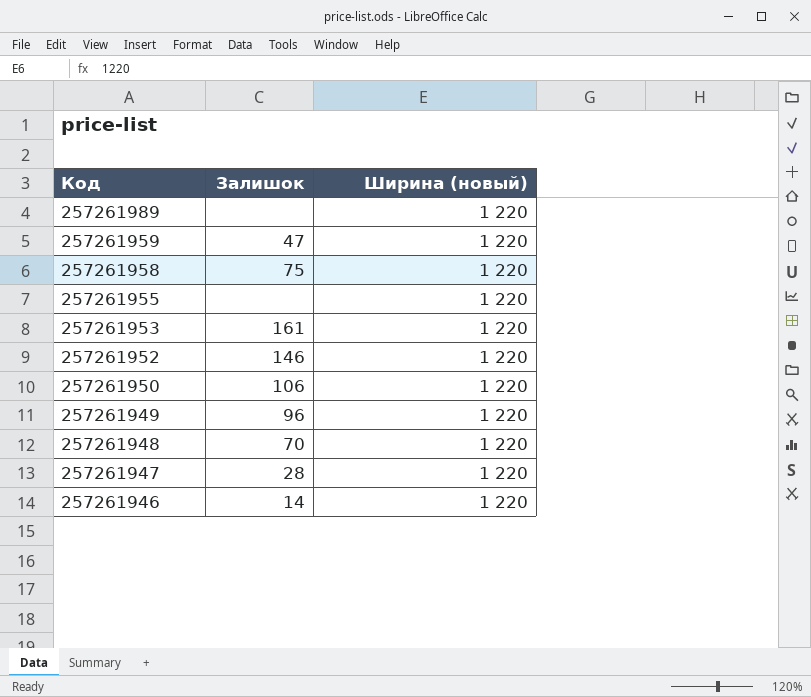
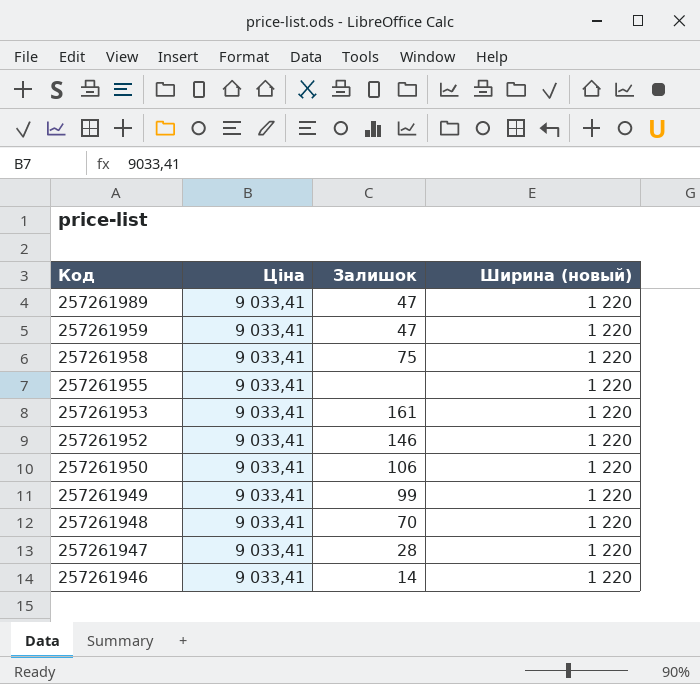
column Ціна | position: none -> 2
257261989 | Залишок: none -> 47
257261949 | Залишок: 96 -> 99

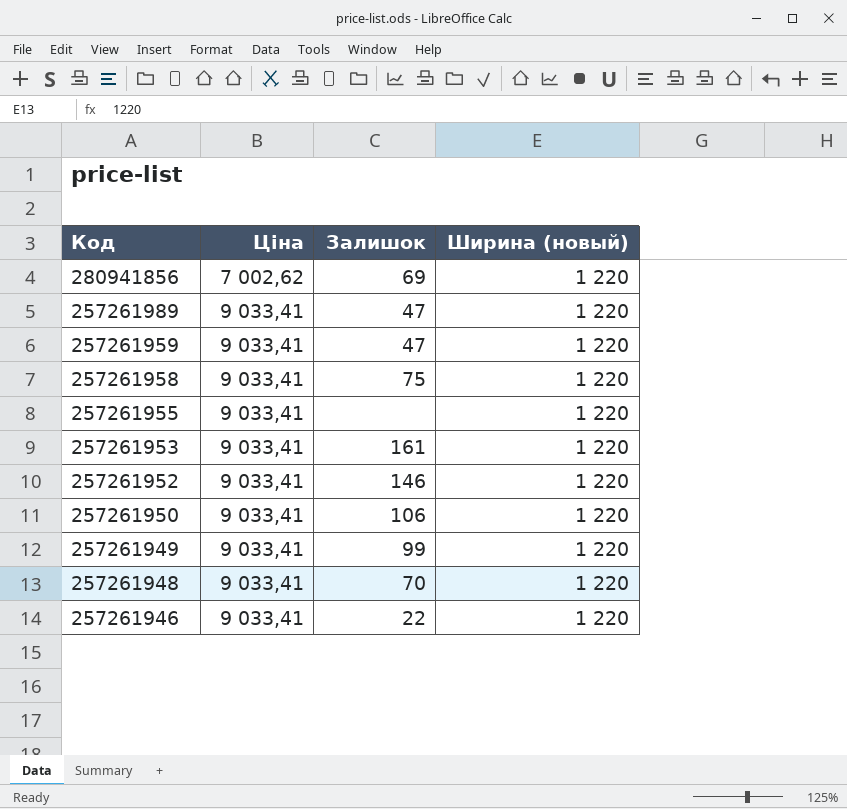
row 257261947: 9 033,41 | 28 | 1 220 -> none
row 280941856: none -> 7 002,62 | 69 | 1 220
257261946 | Залишок: 14 -> 22

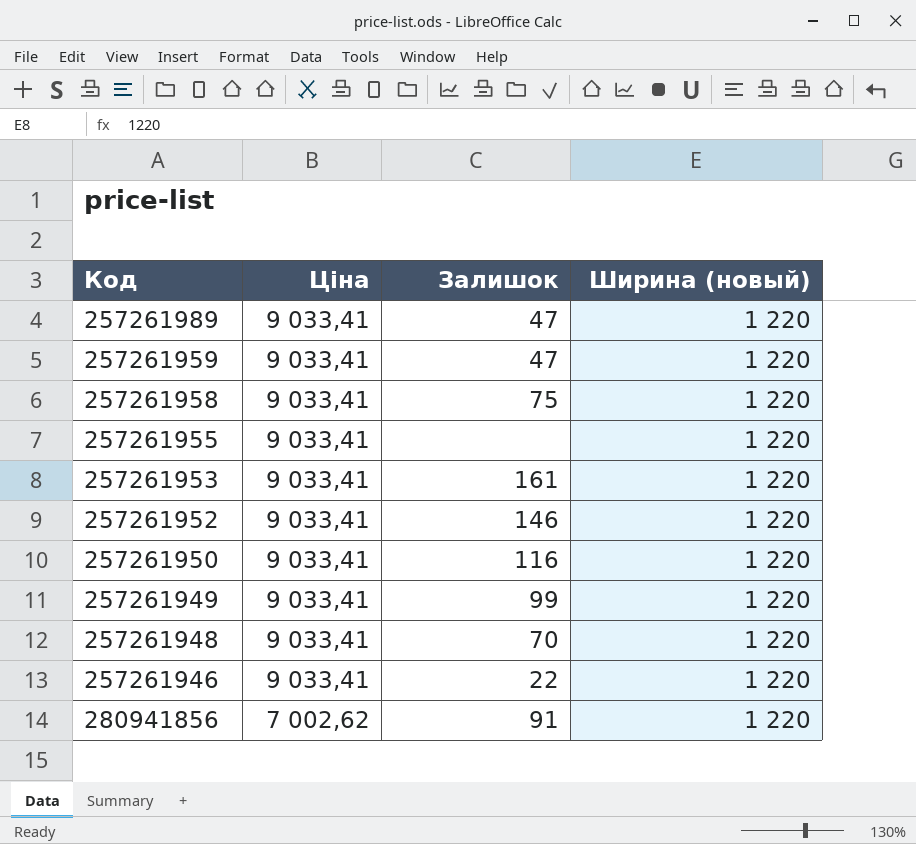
row order: Код descending -> Ціна descending
257261950 | Залишок: 106 -> 116
280941856 | Залишок: 69 -> 91

